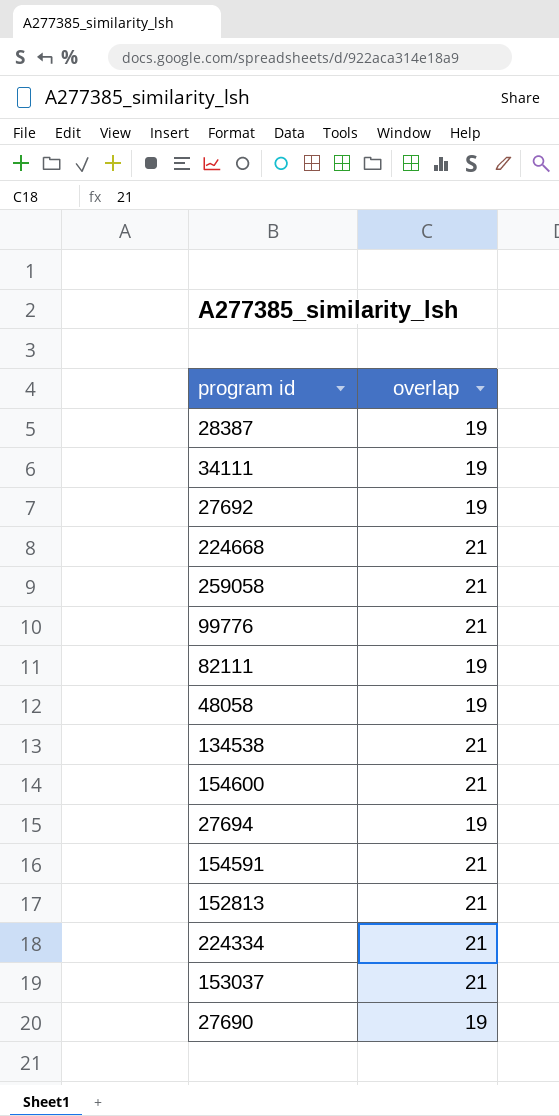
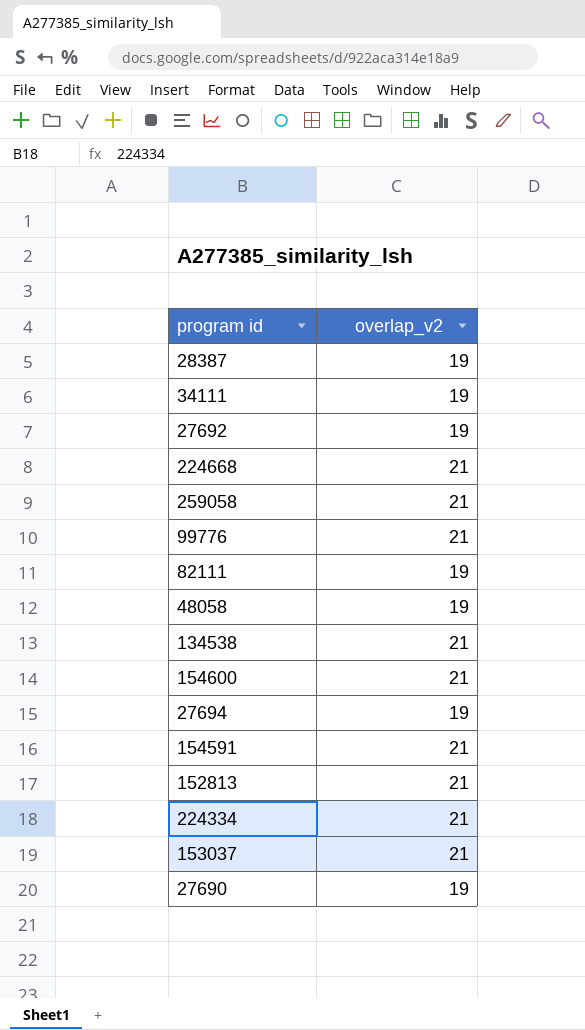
column name: overlap -> overlap_v2

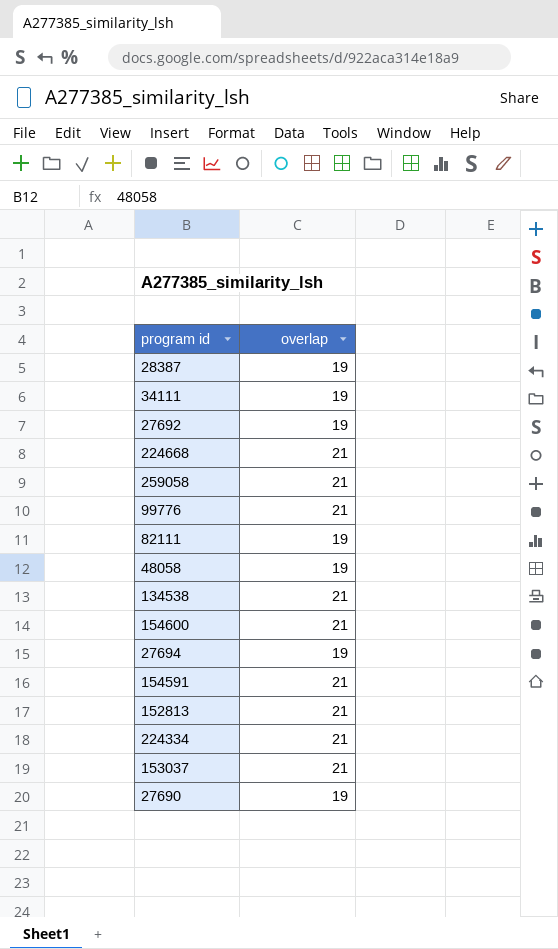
column name: overlap_v2 -> overlap

